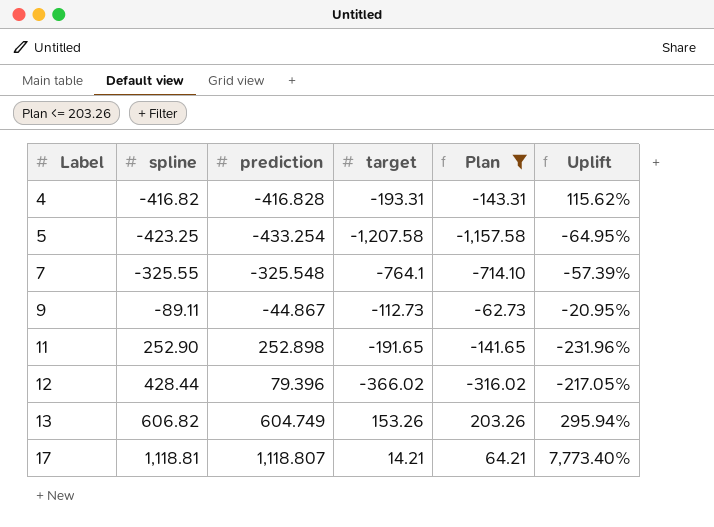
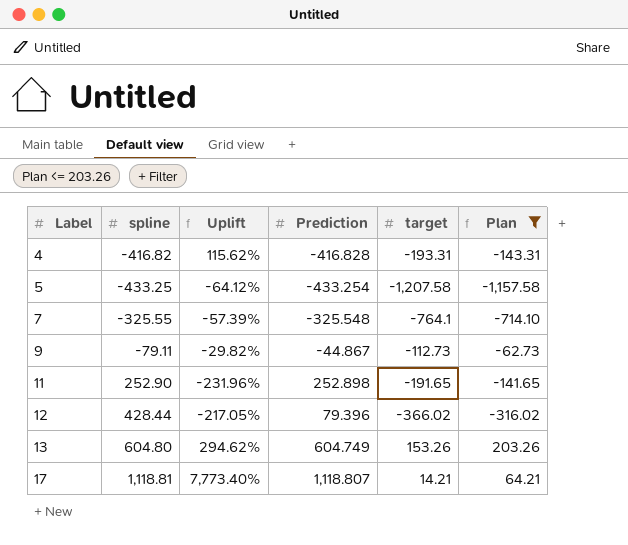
column Uplift | position: 6 -> 3
column name: prediction -> Prediction
5 | spline: -423.25 -> -433.25
5 | Uplift: -64.95% -> -64.12%
9 | spline: -89.11 -> -79.11
9 | Uplift: -20.95% -> -29.82%
13 | spline: 606.82 -> 604.80
13 | Uplift: 295.94% -> 294.62%

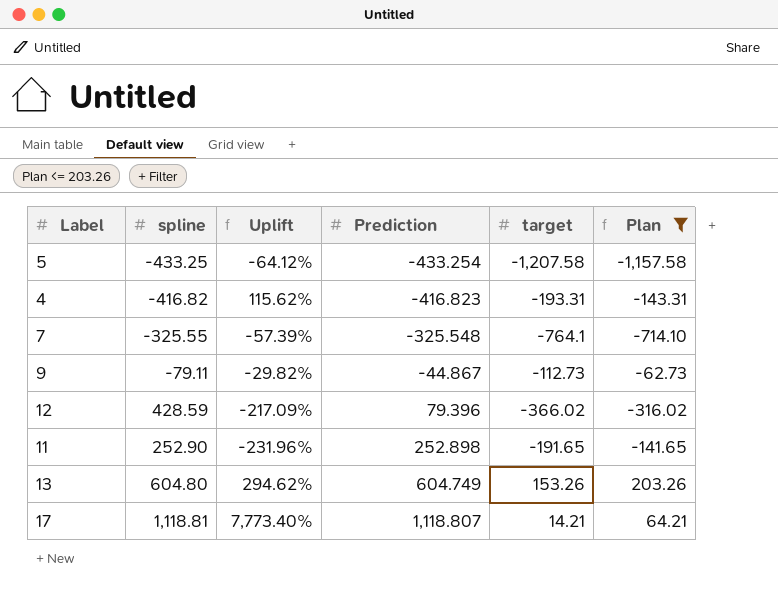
row order: Label ascending -> Prediction ascending
4 | Prediction: -416.828 -> -416.823
12 | spline: 428.44 -> 428.59
12 | Uplift: -217.05% -> -217.09%

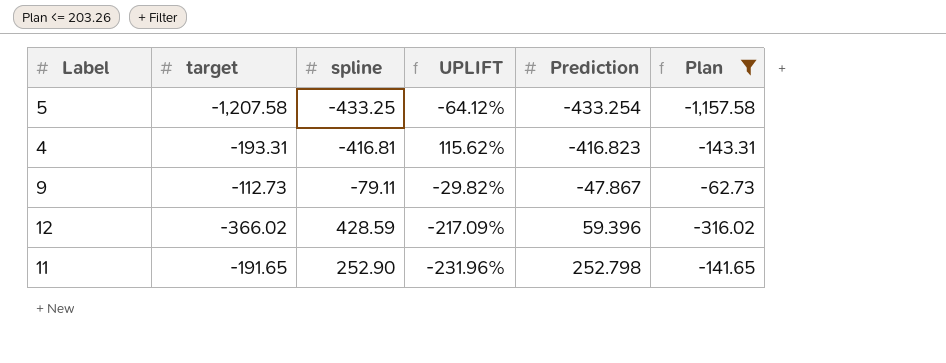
column target | position: 5 -> 2
column name: Uplift -> UPLIFT
row 7: -325.55 | -57.39% | -325.548 | -764.1 | -714.10 -> none
row 13: 604.80 | 294.62% | 604.749 | 153.26 | 203.26 -> none
row 17: 1,118.81 | 7,773.40% | 1,118.807 | 14.21 | 64.21 -> none
4 | spline: -416.82 -> -416.81
9 | Prediction: -44.867 -> -47.867
12 | Prediction: 79.396 -> 59.396
11 | Prediction: 252.898 -> 252.798

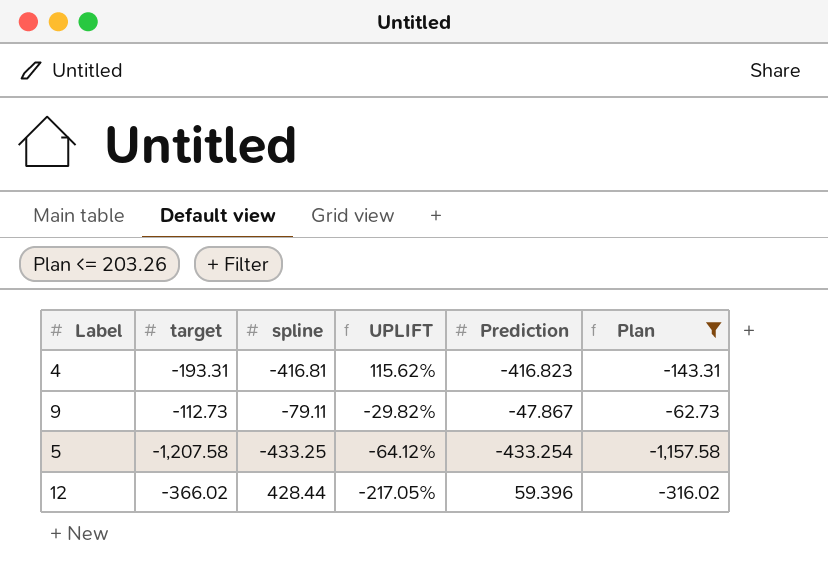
row order: Prediction ascending -> UPLIFT descending
row 11: -191.65 | 252.90 | -231.96% | 252.798 | -141.65 -> none
12 | spline: 428.59 -> 428.44
12 | UPLIFT: -217.09% -> -217.05%

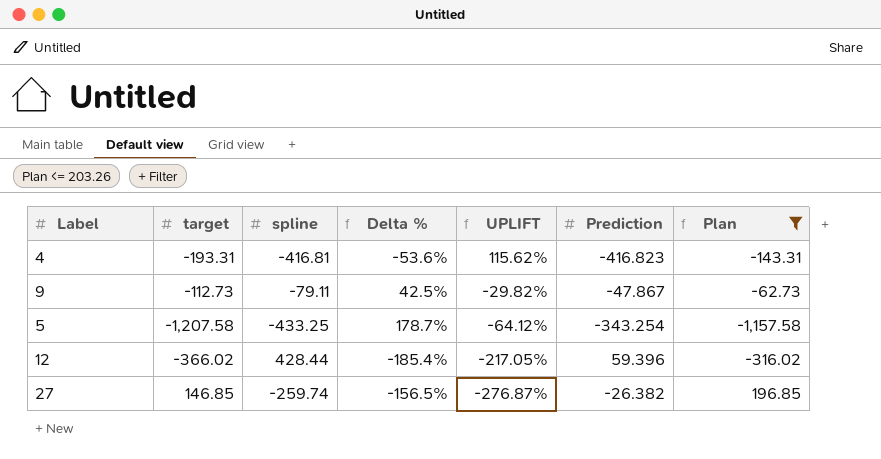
column Delta % | formula: none -> ([target] - [spline]) / [spline]
5 | Prediction: -433.254 -> -343.254
row 27: none -> 146.85 | -259.74 | -156.5% | -276.87% | -26.382 | 196.85

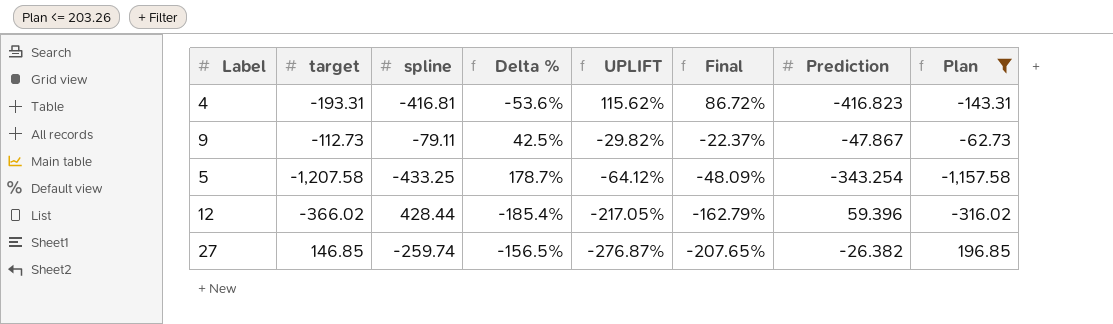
column Final | formula: none -> [UPLIFT] * 0.75

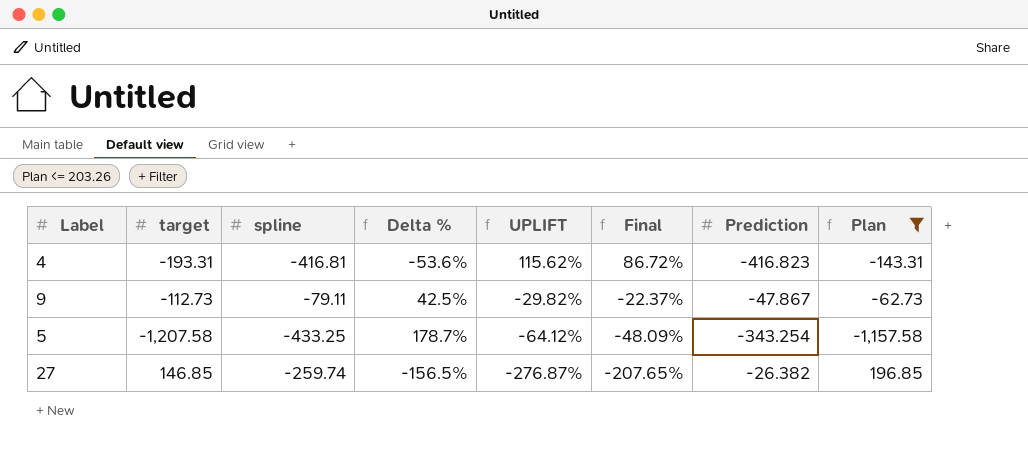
row 12: -366.02 | 428.44 | -185.4% | -217.05% | -162.79% | 59.396 | -316.02 -> none

